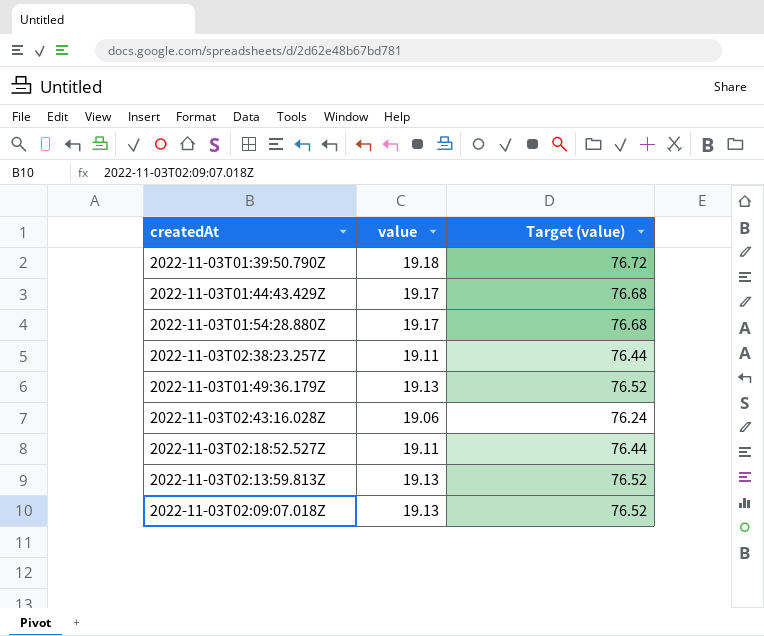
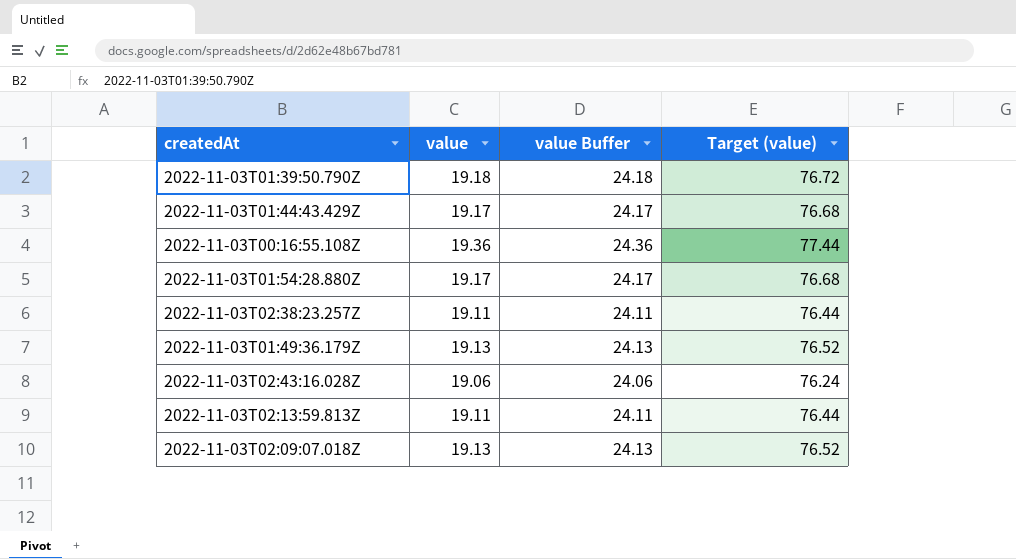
column value Buffer | formula: none -> [value] + 5
row 2022-11-03T02:18:52.527Z: 19.11 | 76.44 -> none
row 2022-11-03T00:16:55.108Z: none -> 19.36 | 24.36 | 77.44
2022-11-03T02:13:59.813Z | value: 19.13 -> 19.11
2022-11-03T02:13:59.813Z | Target (value): 76.52 -> 76.44

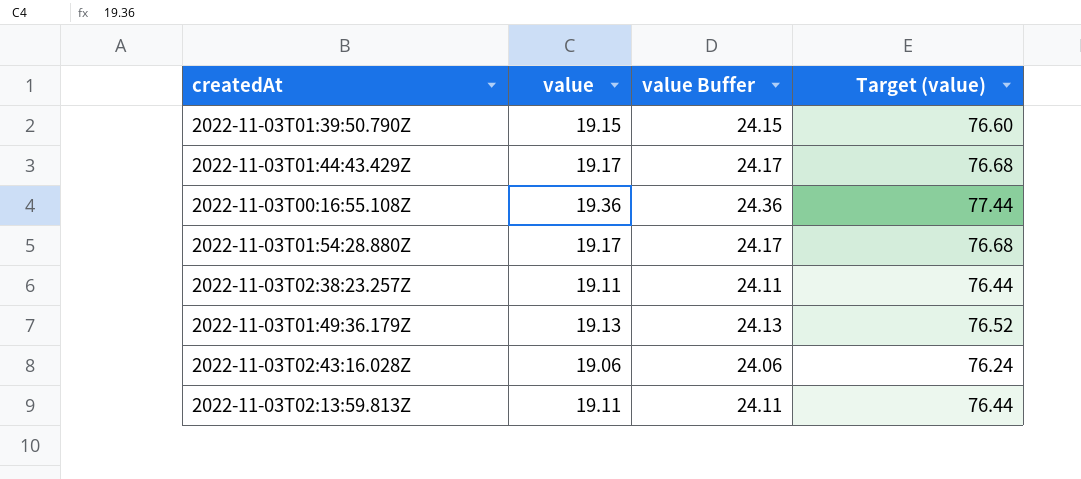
row 2022-11-03T02:09:07.018Z: 19.13 | 24.13 | 76.52 -> none
2022-11-03T01:39:50.790Z | value: 19.18 -> 19.15
2022-11-03T01:39:50.790Z | value Buffer: 24.18 -> 24.15
2022-11-03T01:39:50.790Z | Target (value): 76.72 -> 76.60

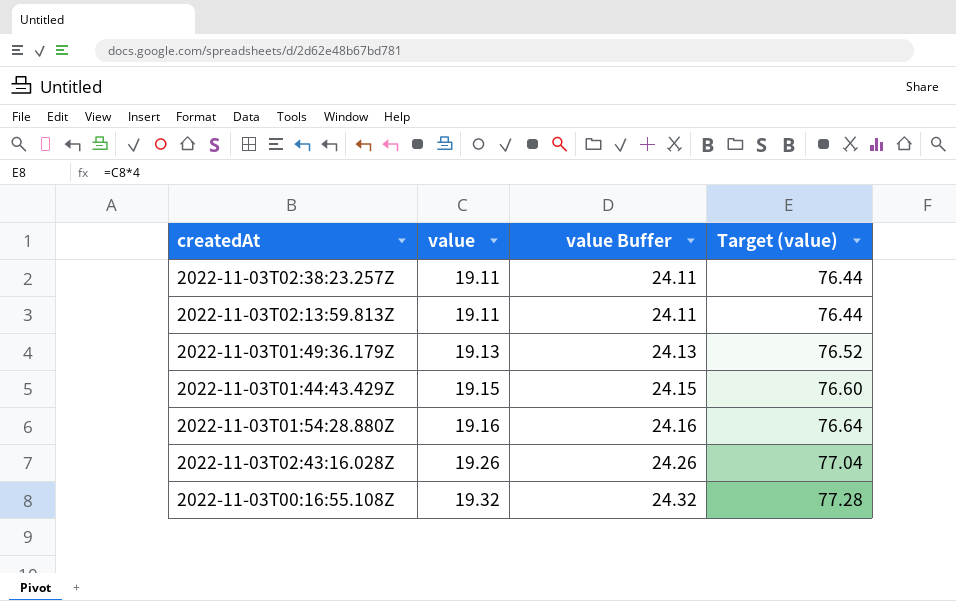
row order: none -> value ascending
row 2022-11-03T01:39:50.790Z: 19.15 | 24.15 | 76.60 -> none
2022-11-03T01:44:43.429Z | value: 19.17 -> 19.15
2022-11-03T01:44:43.429Z | value Buffer: 24.17 -> 24.15
2022-11-03T01:44:43.429Z | Target (value): 76.68 -> 76.60
2022-11-03T01:54:28.880Z | value: 19.17 -> 19.16
2022-11-03T01:54:28.880Z | value Buffer: 24.17 -> 24.16
2022-11-03T01:54:28.880Z | Target (value): 76.68 -> 76.64
2022-11-03T02:43:16.028Z | value: 19.06 -> 19.26
2022-11-03T02:43:16.028Z | value Buffer: 24.06 -> 24.26
2022-11-03T02:43:16.028Z | Target (value): 76.24 -> 77.04
2022-11-03T00:16:55.108Z | value: 19.36 -> 19.32
2022-11-03T00:16:55.108Z | value Buffer: 24.36 -> 24.32
2022-11-03T00:16:55.108Z | Target (value): 77.44 -> 77.28

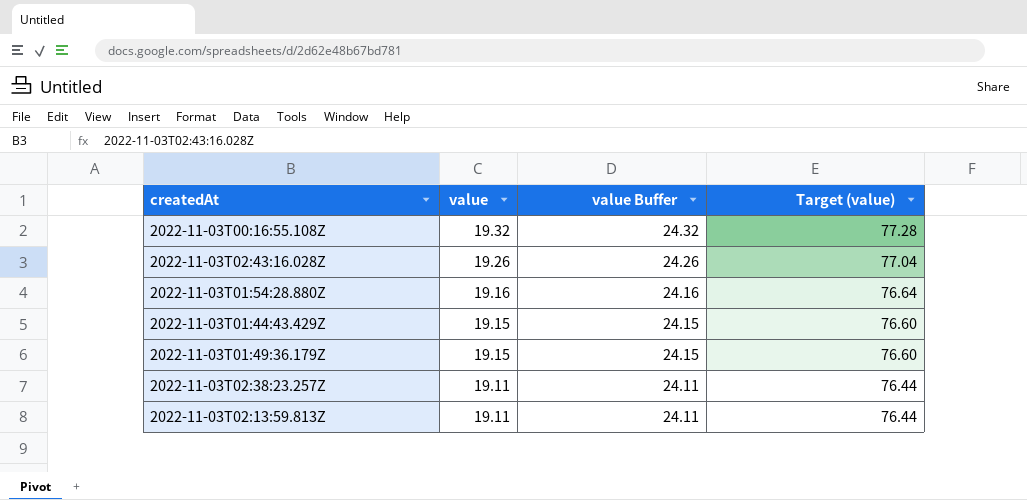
row order: value ascending -> value descending
2022-11-03T01:49:36.179Z | value: 19.13 -> 19.15
2022-11-03T01:49:36.179Z | value Buffer: 24.13 -> 24.15
2022-11-03T01:49:36.179Z | Target (value): 76.52 -> 76.60

